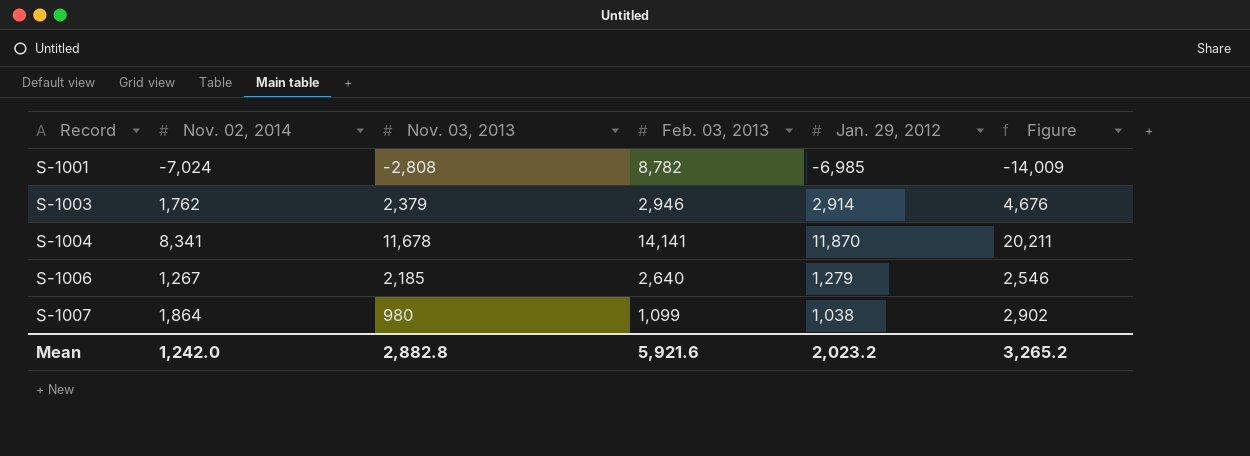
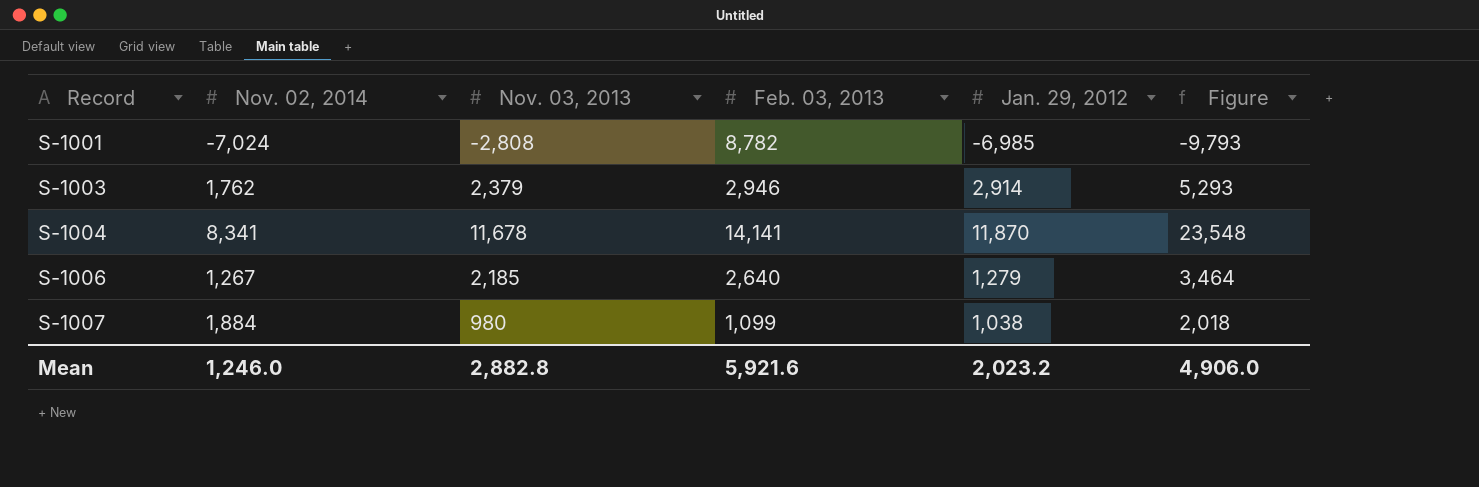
column Figure | formula: [Nov. 02, 2014] + [Jan. 29, 2012] -> [Nov. 03, 2013] + [Jan. 29, 2012]
S-1007 | Nov. 02, 2014: 1,864 -> 1,884
Mean | Nov. 02, 2014: 1,242.0 -> 1,246.0
Mean | Figure: 3,265.2 -> 4,906.0

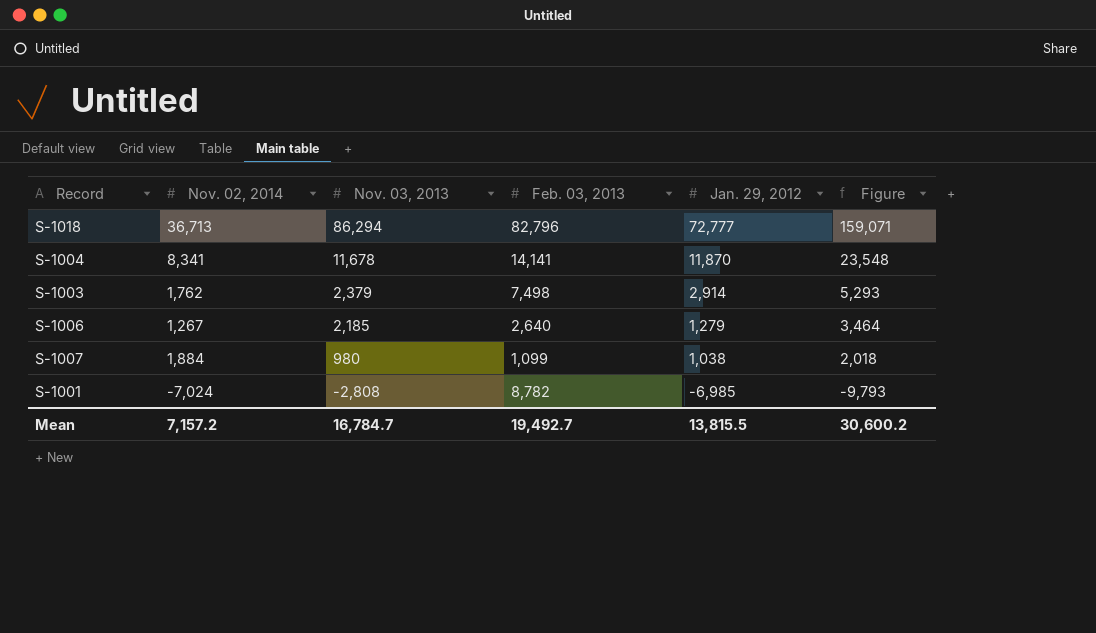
row order: Record ascending -> Nov. 03, 2013 descending
row S-1018: none -> 36,713 | 86,294 | 82,796 | 72,777 | 159,071
S-1003 | Feb. 03, 2013: 2,946 -> 7,498
Mean | Nov. 02, 2014: 1,246.0 -> 7,157.2
Mean | Nov. 03, 2013: 2,882.8 -> 16,784.7
Mean | Feb. 03, 2013: 5,921.6 -> 19,492.7
Mean | Jan. 29, 2012: 2,023.2 -> 13,815.5
Mean | Figure: 4,906.0 -> 30,600.2

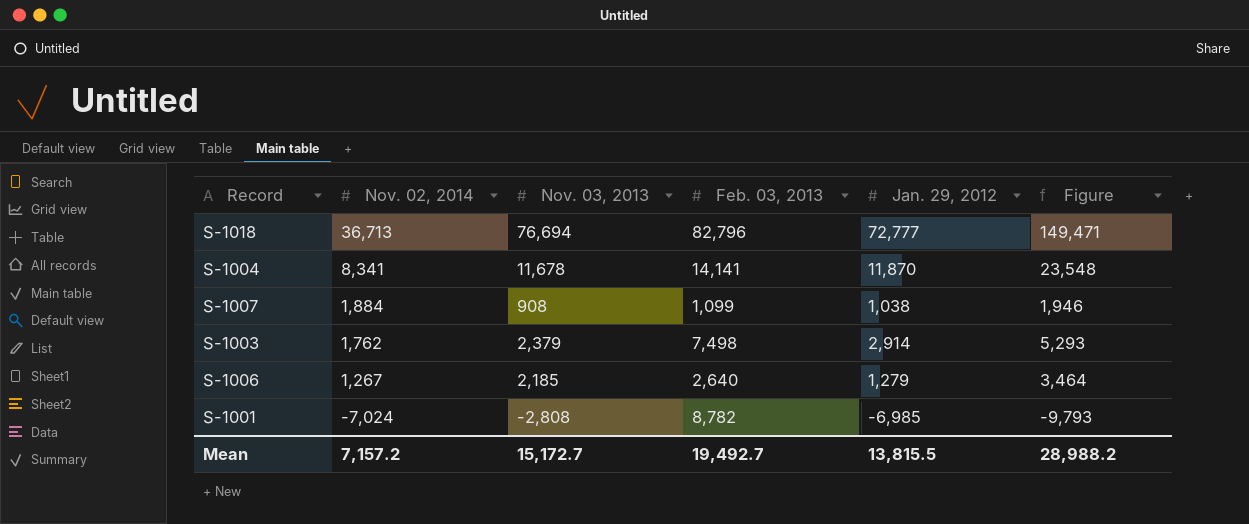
row order: Nov. 03, 2013 descending -> Nov. 02, 2014 descending
S-1018 | Nov. 03, 2013: 86,294 -> 76,694
S-1018 | Figure: 159,071 -> 149,471
S-1007 | Nov. 03, 2013: 980 -> 908
S-1007 | Figure: 2,018 -> 1,946
Mean | Nov. 03, 2013: 16,784.7 -> 15,172.7
Mean | Figure: 30,600.2 -> 28,988.2

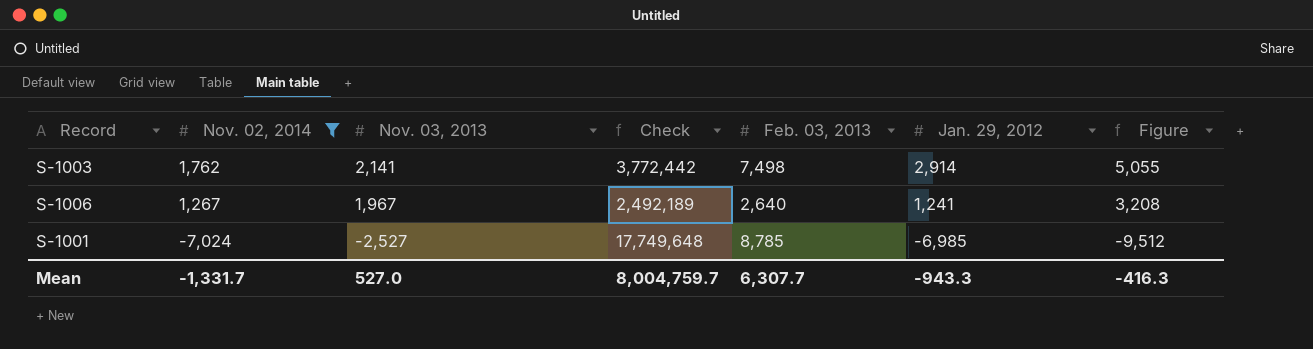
filter: none -> Nov. 02, 2014 <= 1,762
column Check | formula: none -> [Nov. 02, 2014] * [Nov. 03, 2013]
S-1003 | Nov. 03, 2013: 2,379 -> 2,141
S-1003 | Figure: 5,293 -> 5,055
S-1006 | Nov. 03, 2013: 2,185 -> 1,967
S-1006 | Jan. 29, 2012: 1,279 -> 1,241
S-1006 | Figure: 3,464 -> 3,208
S-1001 | Nov. 03, 2013: -2,808 -> -2,527
S-1001 | Feb. 03, 2013: 8,782 -> 8,785
S-1001 | Figure: -9,793 -> -9,512
Mean | Nov. 02, 2014: 7,157.2 -> -1,331.7
Mean | Nov. 03, 2013: 15,172.7 -> 527.0
Mean | Feb. 03, 2013: 19,492.7 -> 6,307.7
Mean | Jan. 29, 2012: 13,815.5 -> -943.3
Mean | Figure: 28,988.2 -> -416.3

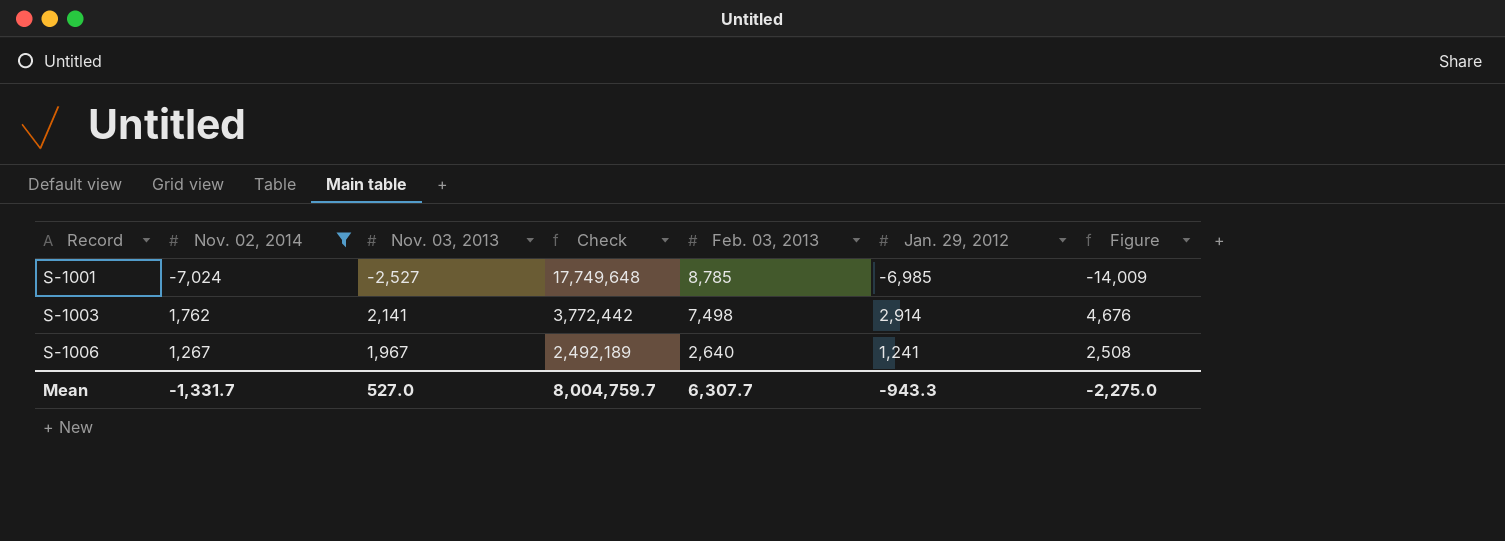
row order: Nov. 02, 2014 descending -> Record ascending
column Figure | formula: [Nov. 03, 2013] + [Jan. 29, 2012] -> [Nov. 02, 2014] + [Jan. 29, 2012]
Mean | Figure: -416.3 -> -2,275.0

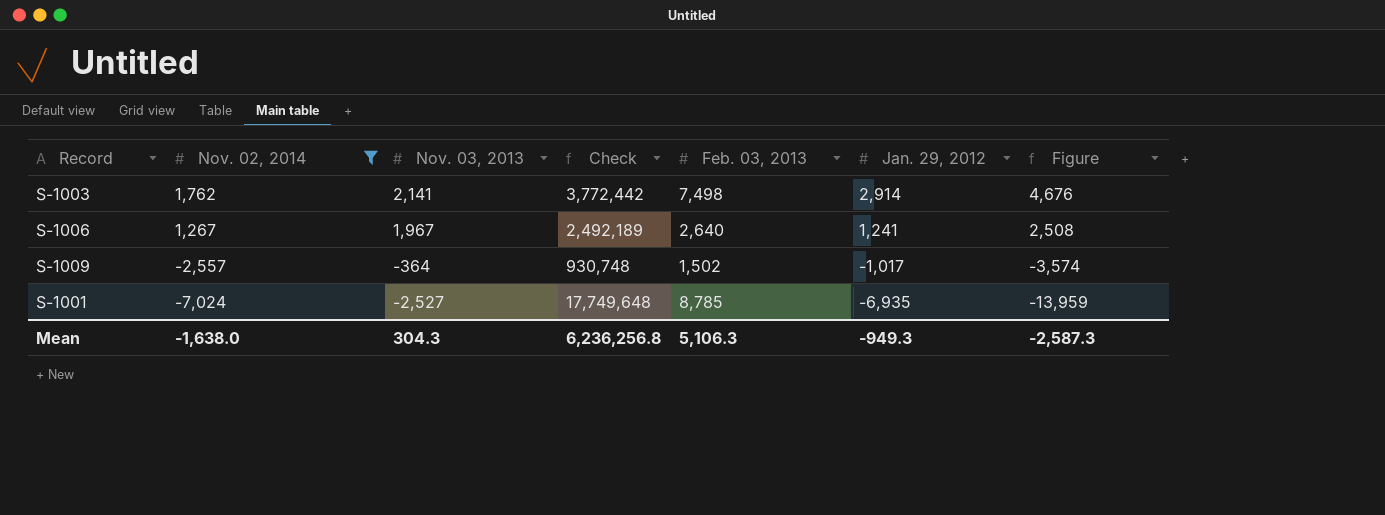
row order: Record ascending -> Nov. 02, 2014 descending
row S-1009: none -> -2,557 | -364 | 930,748 | 1,502 | -1,017 | -3,574
S-1001 | Jan. 29, 2012: -6,985 -> -6,935
S-1001 | Figure: -14,009 -> -13,959
Mean | Nov. 02, 2014: -1,331.7 -> -1,638.0
Mean | Nov. 03, 2013: 527.0 -> 304.3
Mean | Check: 8,004,759.7 -> 6,236,256.8
Mean | Feb. 03, 2013: 6,307.7 -> 5,106.3
Mean | Jan. 29, 2012: -943.3 -> -949.3
Mean | Figure: -2,275.0 -> -2,587.3

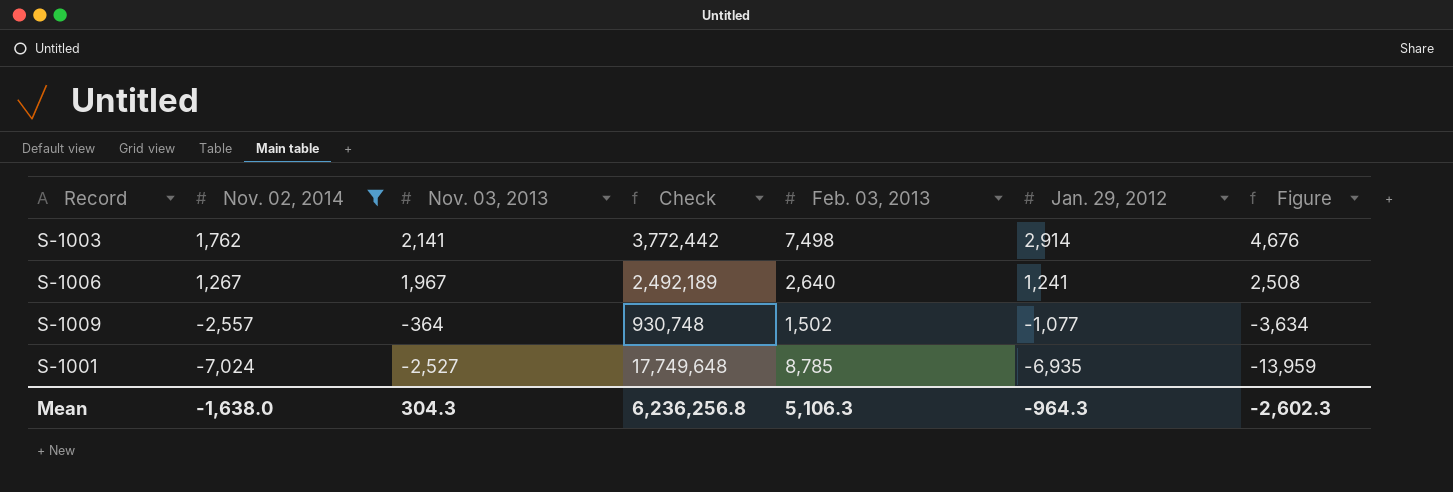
S-1009 | Jan. 29, 2012: -1,017 -> -1,077
S-1009 | Figure: -3,574 -> -3,634
Mean | Jan. 29, 2012: -949.3 -> -964.3
Mean | Figure: -2,587.3 -> -2,602.3

